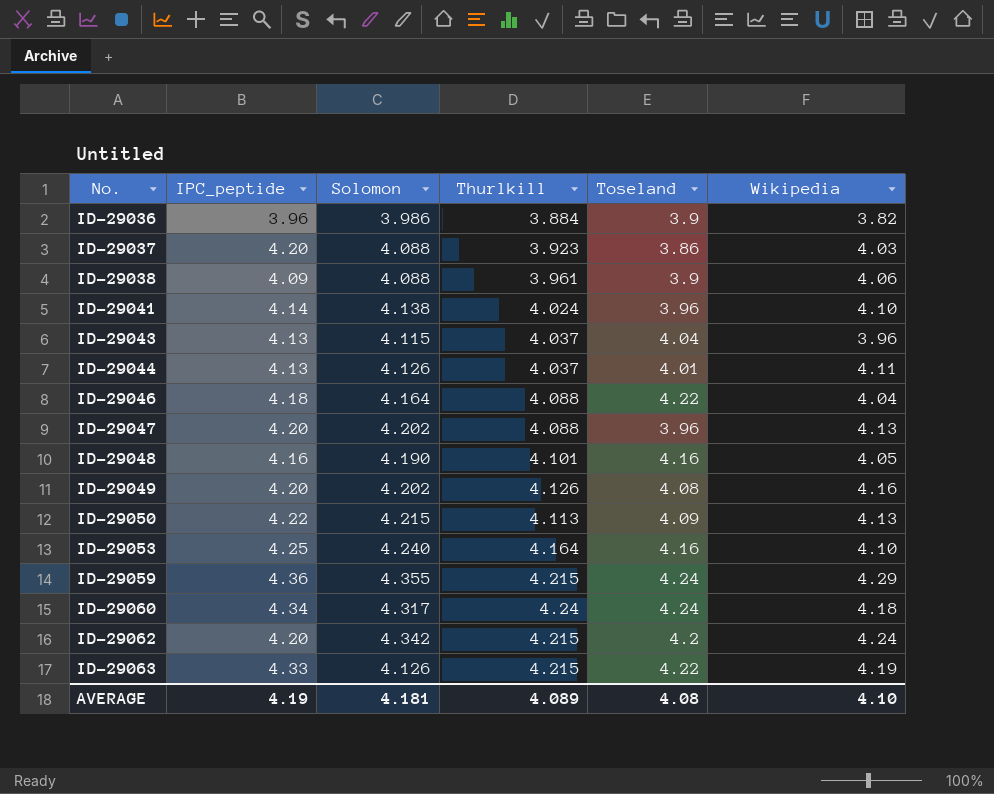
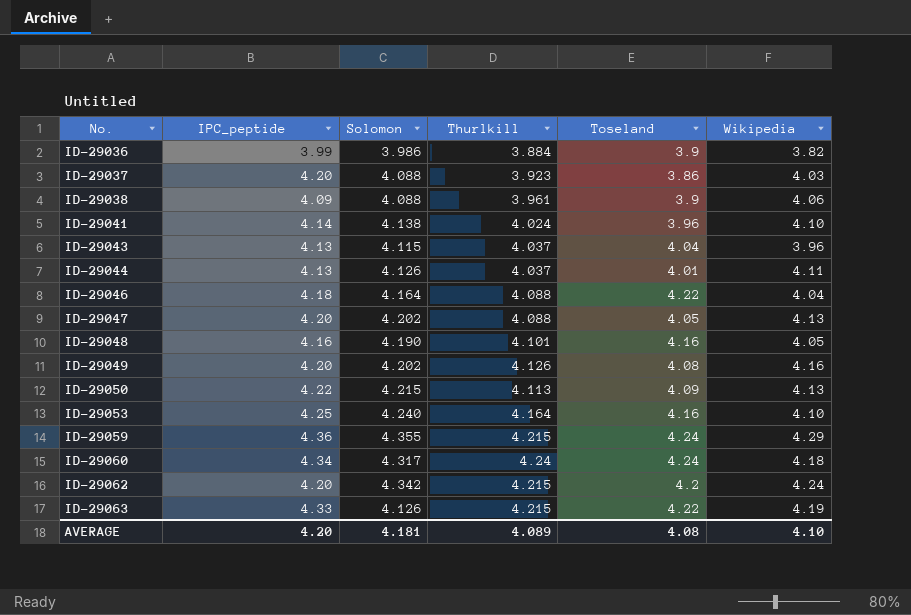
ID-29036 | IPC_peptide: 3.96 -> 3.99
ID-29047 | Toseland: 3.96 -> 4.05
AVERAGE | IPC_peptide: 4.19 -> 4.20

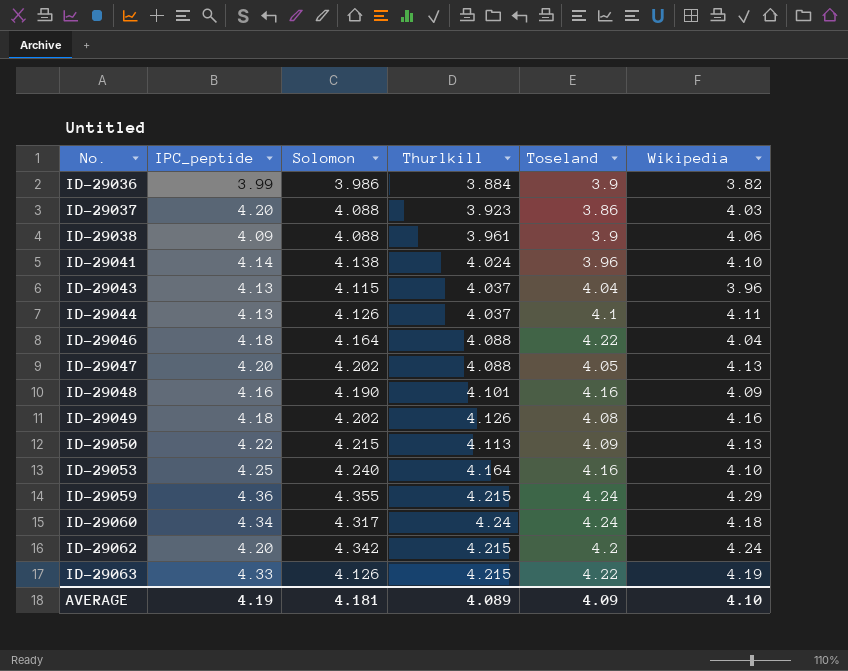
ID-29044 | Toseland: 4.01 -> 4.1
ID-29048 | Wikipedia: 4.05 -> 4.09
ID-29049 | IPC_peptide: 4.20 -> 4.18
AVERAGE | IPC_peptide: 4.20 -> 4.19
AVERAGE | Toseland: 4.08 -> 4.09

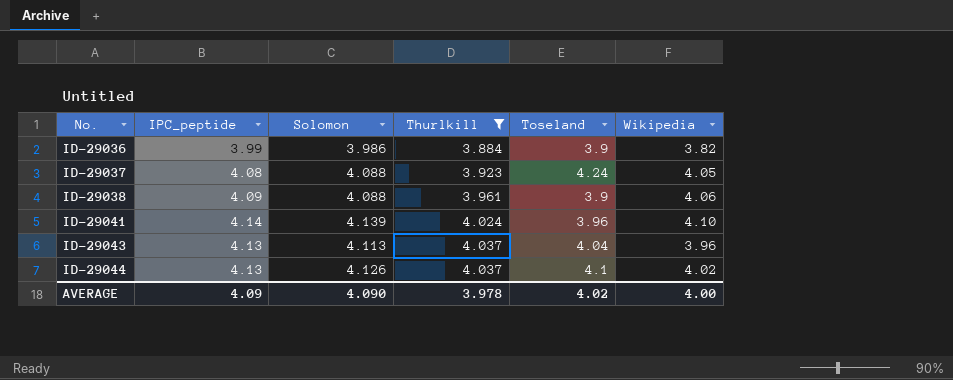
filter: none -> Thurlkill <= 4.037
ID-29037 | IPC_peptide: 4.20 -> 4.08
ID-29037 | Toseland: 3.86 -> 4.24
ID-29037 | Wikipedia: 4.03 -> 4.05
ID-29041 | Solomon: 4.138 -> 4.139
ID-29043 | Solomon: 4.115 -> 4.113
ID-29044 | Wikipedia: 4.11 -> 4.02
AVERAGE | IPC_peptide: 4.19 -> 4.09
AVERAGE | Solomon: 4.181 -> 4.090
AVERAGE | Thurlkill: 4.089 -> 3.978
AVERAGE | Toseland: 4.09 -> 4.02
AVERAGE | Wikipedia: 4.10 -> 4.00

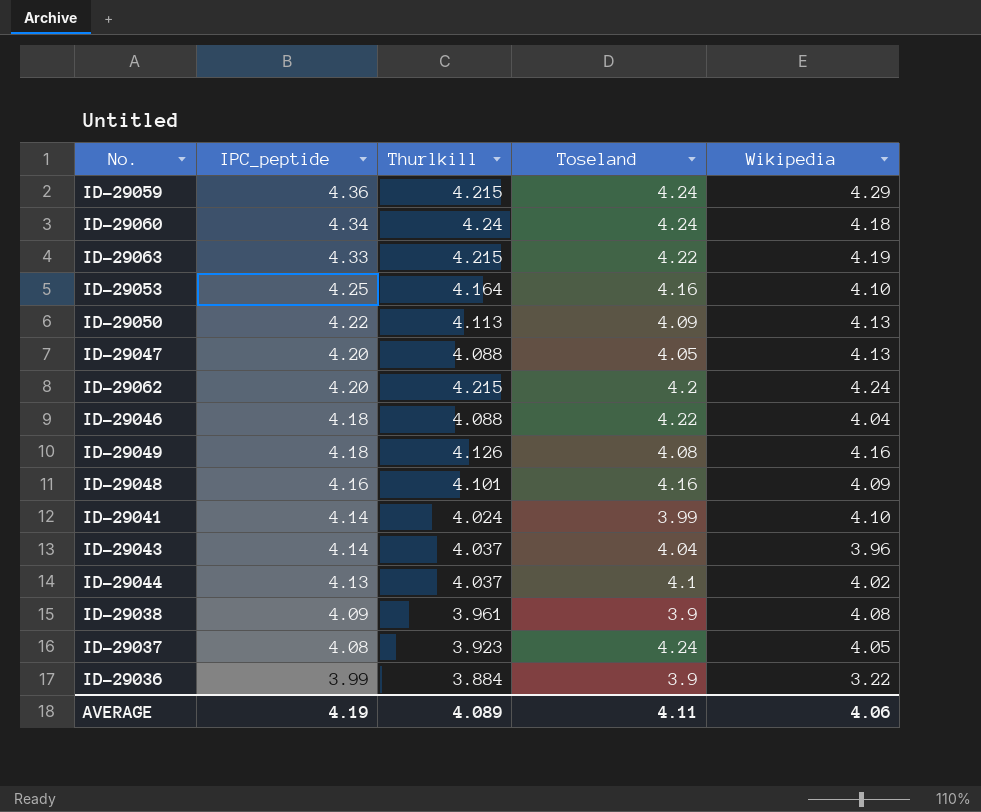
filter: Thurlkill <= 4.037 -> none
row order: No. ascending -> IPC_peptide descending
column Solomon | position: 3 -> none
ID-29041 | Toseland: 3.96 -> 3.99
ID-29043 | IPC_peptide: 4.13 -> 4.14
ID-29038 | Wikipedia: 4.06 -> 4.08
ID-29036 | Wikipedia: 3.82 -> 3.22
AVERAGE | IPC_peptide: 4.09 -> 4.19
AVERAGE | Thurlkill: 3.978 -> 4.089
AVERAGE | Toseland: 4.02 -> 4.11
AVERAGE | Wikipedia: 4.00 -> 4.06

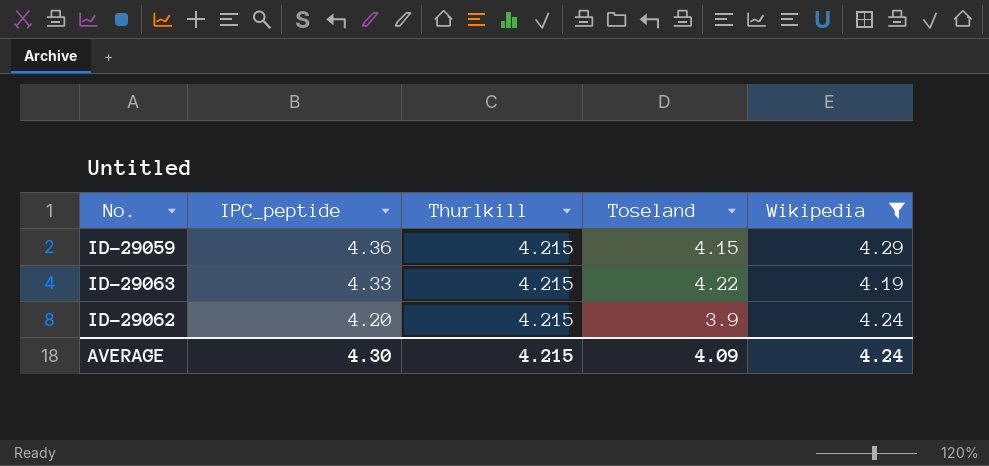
filter: none -> Wikipedia >= 4.19
ID-29059 | Toseland: 4.24 -> 4.15
ID-29062 | Toseland: 4.2 -> 3.9
AVERAGE | IPC_peptide: 4.19 -> 4.30
AVERAGE | Thurlkill: 4.089 -> 4.215
AVERAGE | Toseland: 4.11 -> 4.09
AVERAGE | Wikipedia: 4.06 -> 4.24

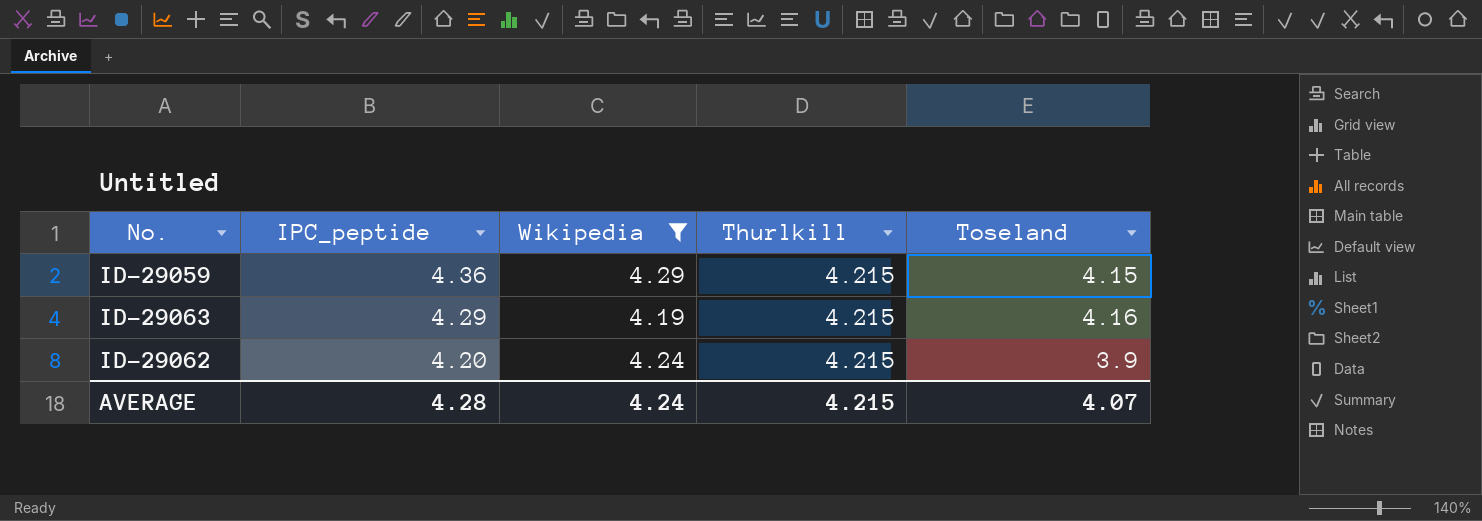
column Wikipedia | position: 5 -> 3
ID-29063 | IPC_peptide: 4.33 -> 4.29
ID-29063 | Toseland: 4.22 -> 4.16
AVERAGE | IPC_peptide: 4.30 -> 4.28
AVERAGE | Toseland: 4.09 -> 4.07

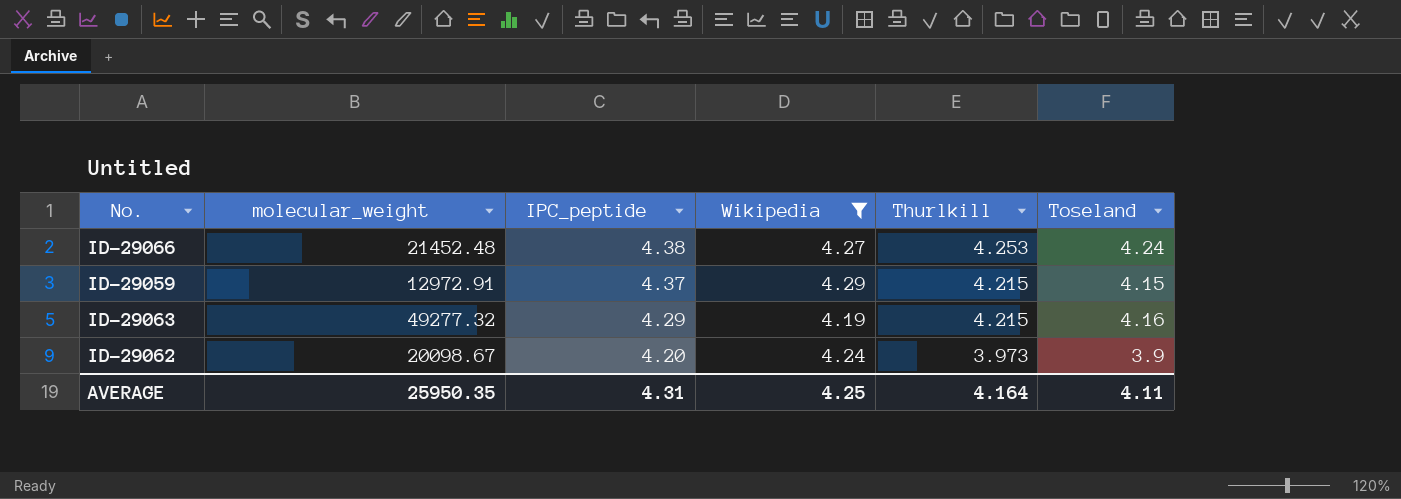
column molecular_weight | position: none -> 2
row ID-29066: none -> 21452.48 | 4.38 | 4.27 | 4.253 | 4.24
ID-29059 | IPC_peptide: 4.36 -> 4.37
ID-29062 | Thurlkill: 4.215 -> 3.973
AVERAGE | IPC_peptide: 4.28 -> 4.31
AVERAGE | Wikipedia: 4.24 -> 4.25
AVERAGE | Thurlkill: 4.215 -> 4.164
AVERAGE | Toseland: 4.07 -> 4.11

